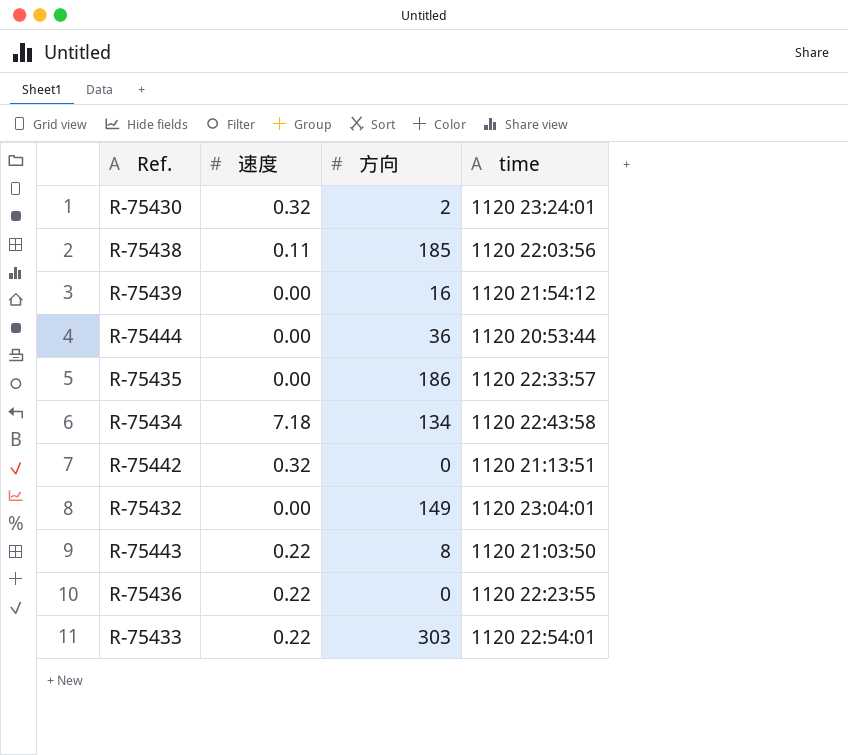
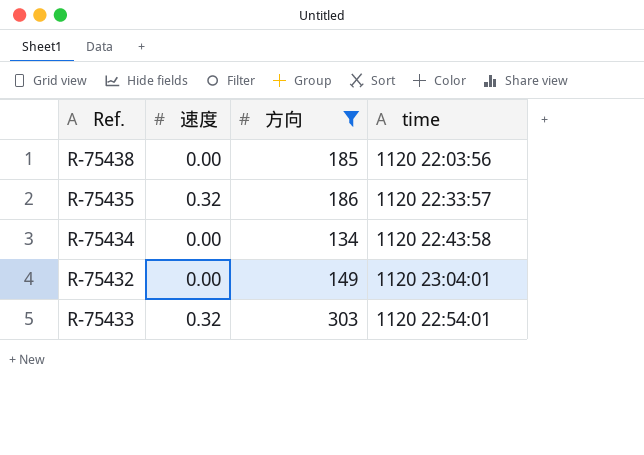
filter: none -> 方向 >= 134
R-75438 | 速度: 0.11 -> 0.00
R-75435 | 速度: 0.00 -> 0.32
R-75434 | 速度: 7.18 -> 0.00
R-75433 | 速度: 0.22 -> 0.32

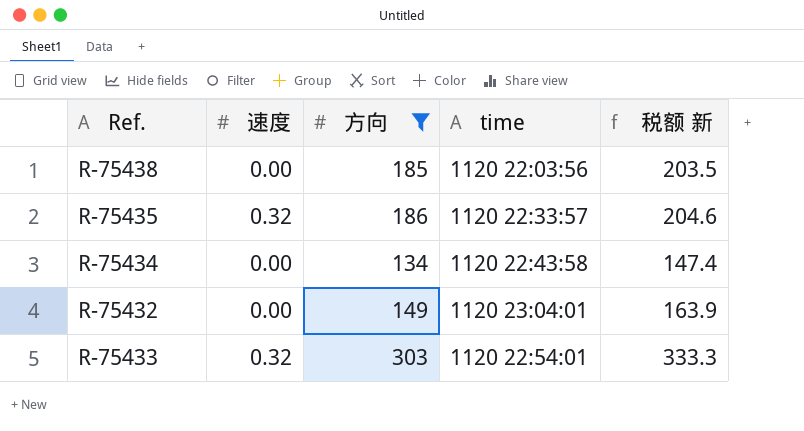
column 税额 新 | formula: none -> [方向] * 1.1

